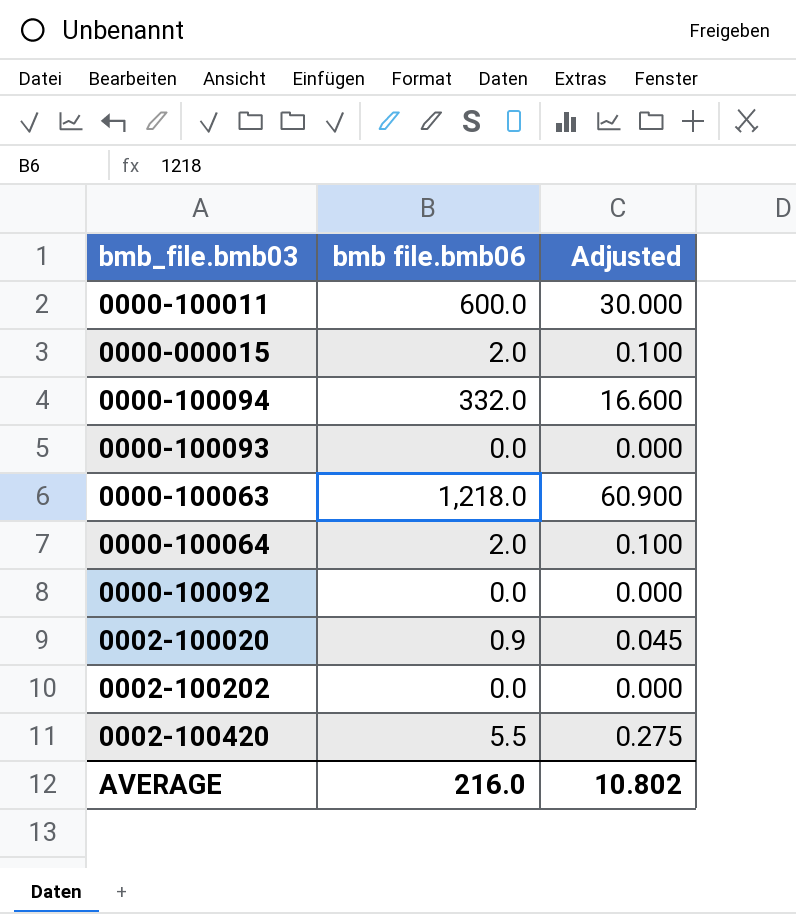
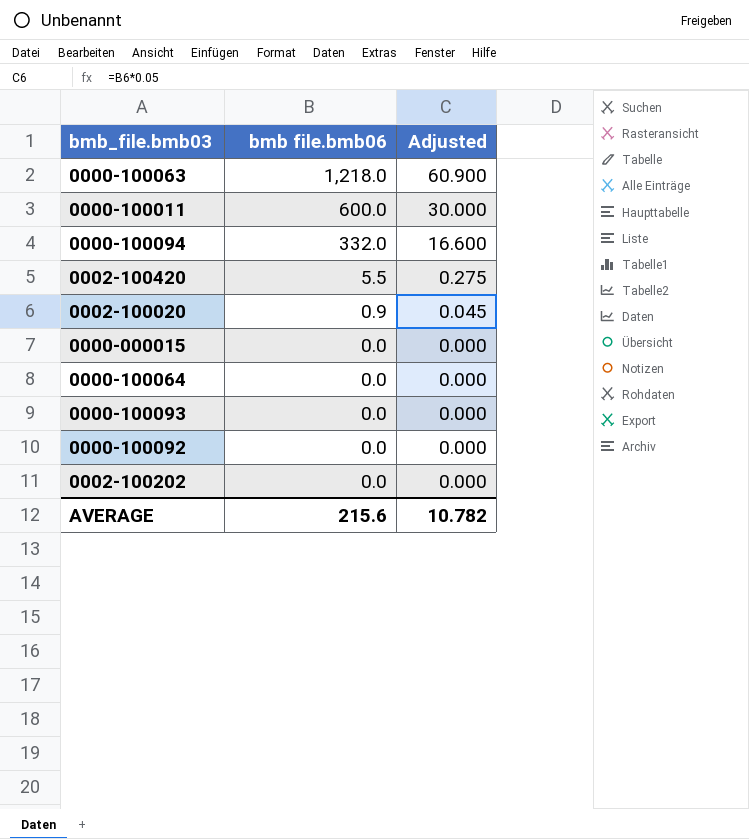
row order: none -> bmb file.bmb06 descending
0000-000015 | bmb file.bmb06: 2.0 -> 0.0
0000-000015 | Adjusted: 0.100 -> 0.000
0000-100064 | bmb file.bmb06: 2.0 -> 0.0
0000-100064 | Adjusted: 0.100 -> 0.000
AVERAGE | bmb file.bmb06: 216.0 -> 215.6
AVERAGE | Adjusted: 10.802 -> 10.782

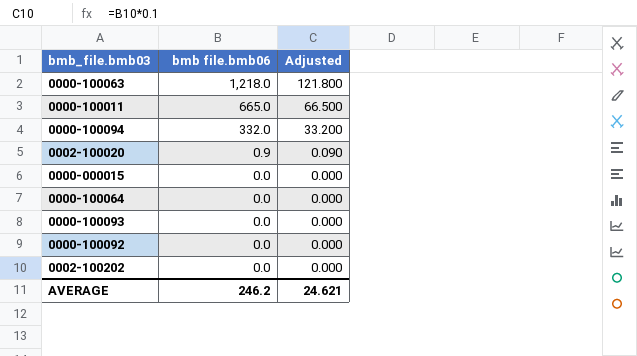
column Adjusted | formula: [bmb file.bmb06] * 0.05 -> [bmb file.bmb06] * 0.1
row 0002-100420: 5.5 | 0.275 -> none
0000-100011 | bmb file.bmb06: 600.0 -> 665.0
AVERAGE | bmb file.bmb06: 215.6 -> 246.2
AVERAGE | Adjusted: 10.782 -> 24.621

